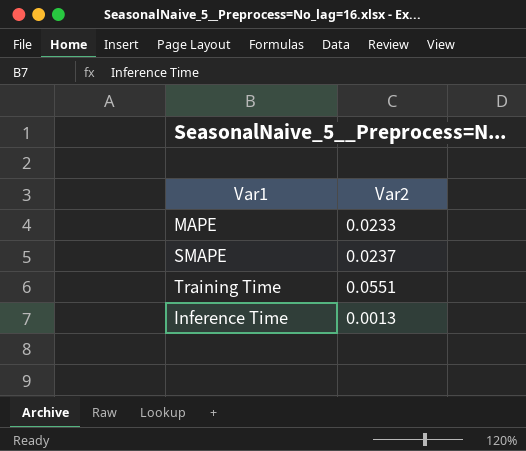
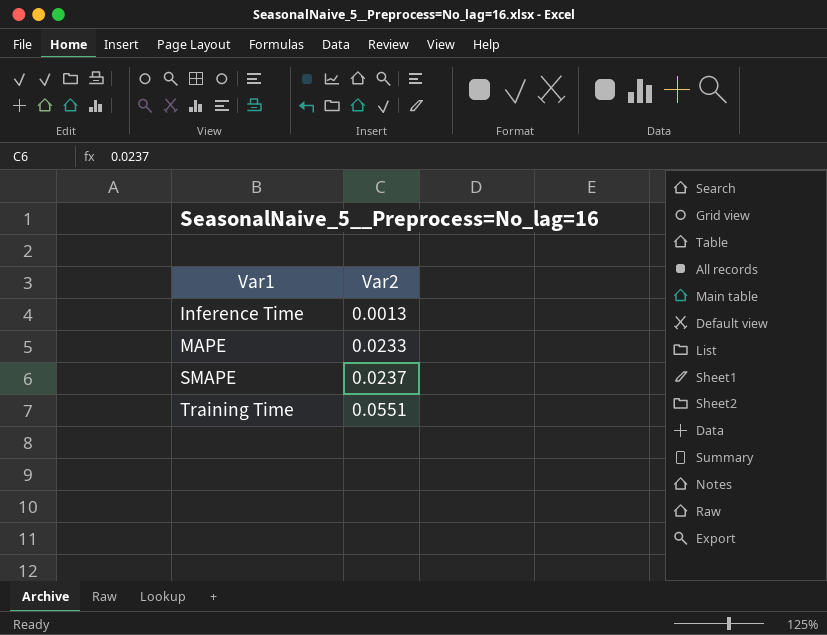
row order: none -> Var1 ascending

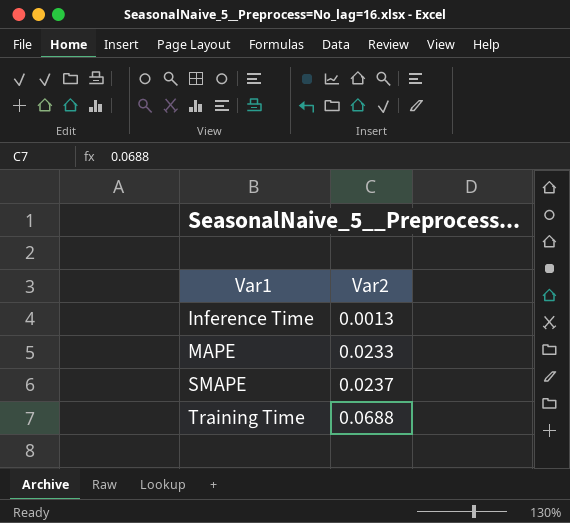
Training Time | Var2: 0.0551 -> 0.0688

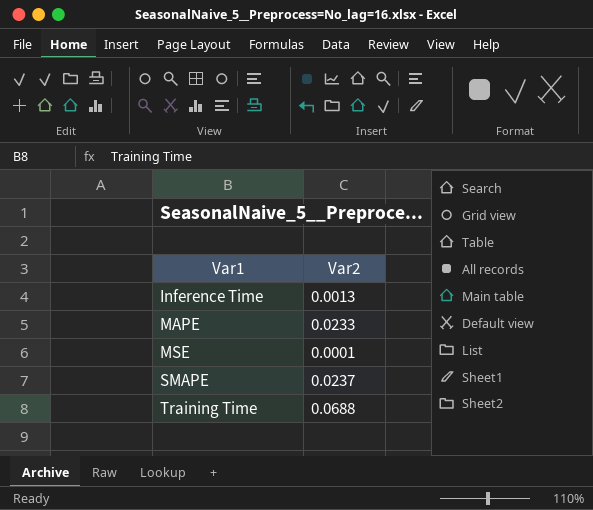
row MSE: none -> 0.0001

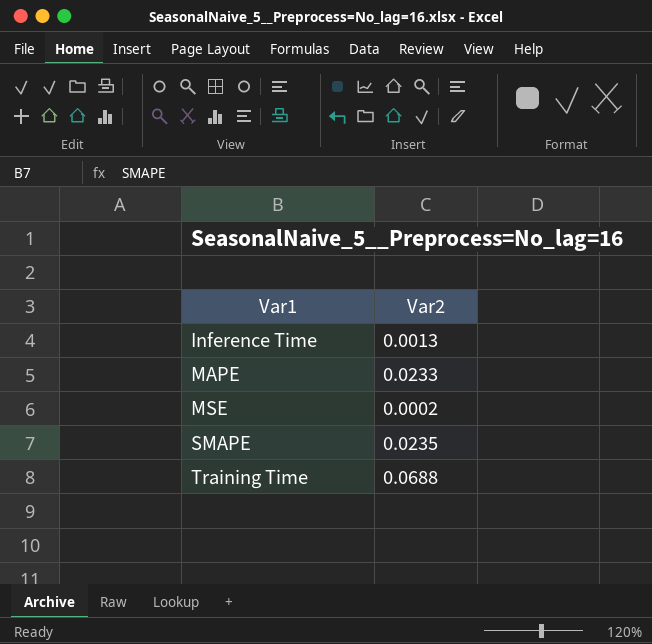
MSE | Var2: 0.0001 -> 0.0002
SMAPE | Var2: 0.0237 -> 0.0235

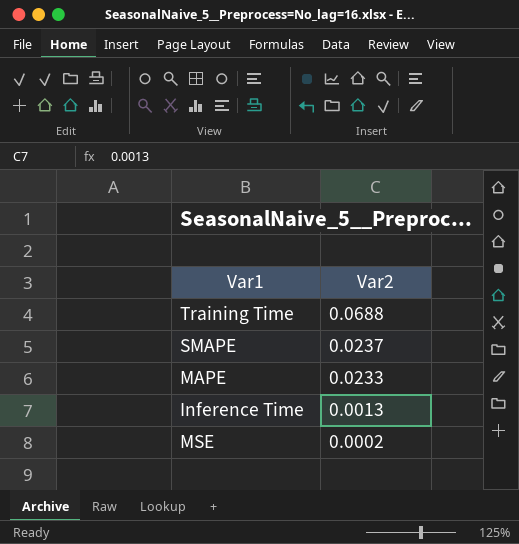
row order: Var1 ascending -> Var2 descending
SMAPE | Var2: 0.0235 -> 0.0237

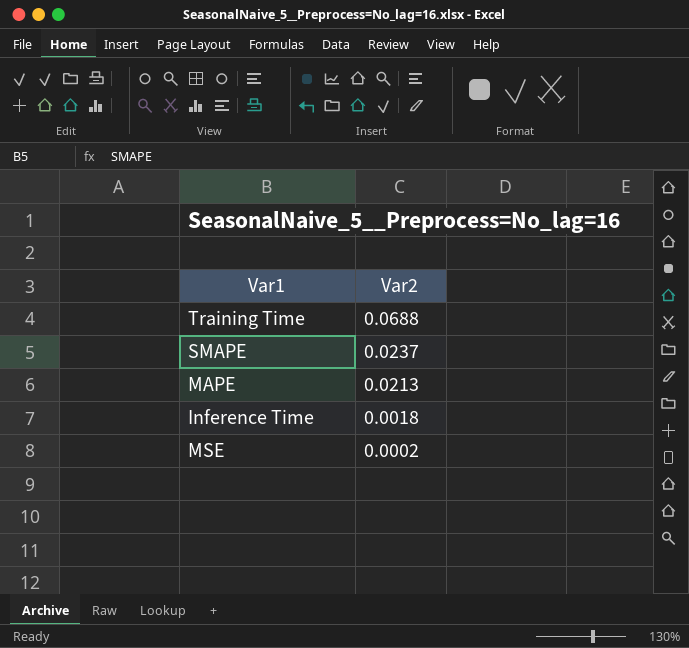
MAPE | Var2: 0.0233 -> 0.0213
Inference Time | Var2: 0.0013 -> 0.0018

